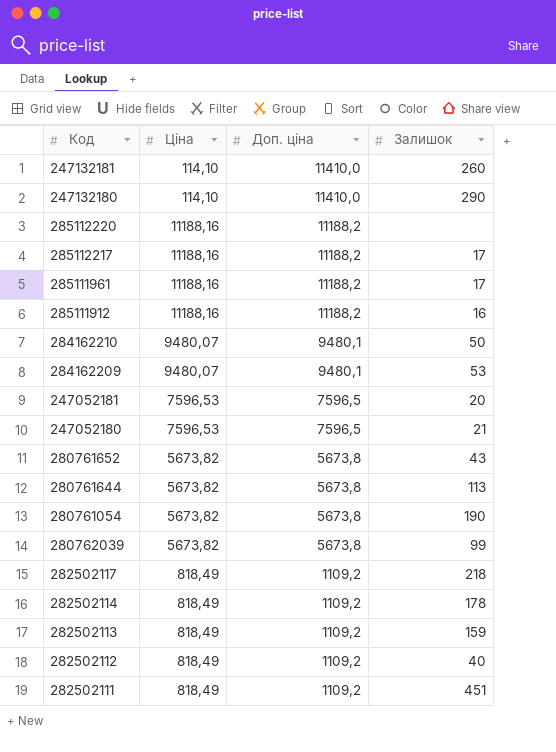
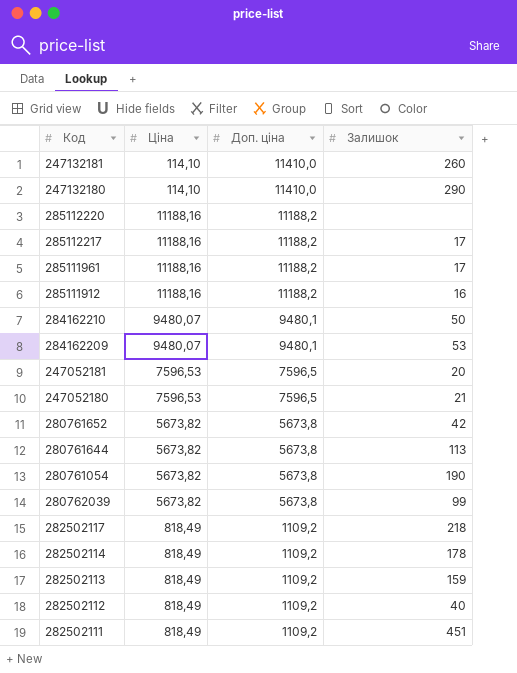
280761652 | Залишок: 43 -> 42

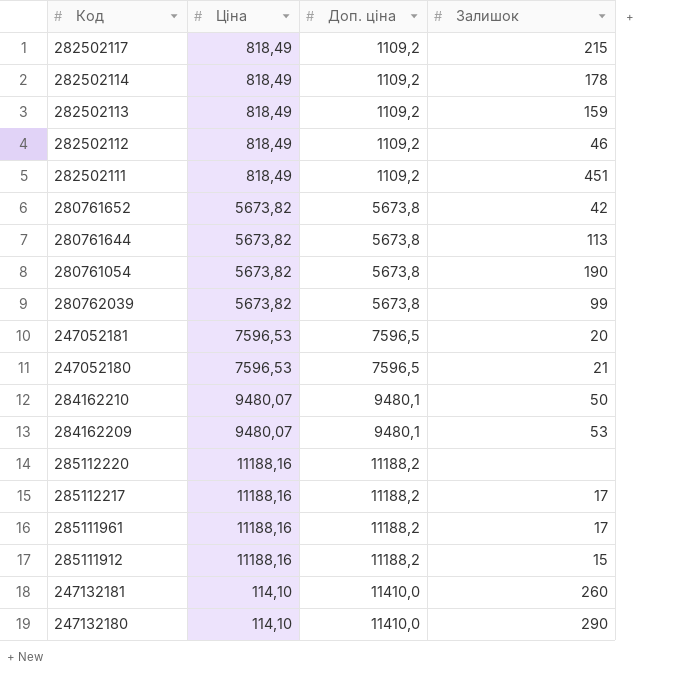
row order: Доп. ціна descending -> Доп. ціна ascending
282502117 | Залишок: 218 -> 215
282502112 | Залишок: 40 -> 46
285111912 | Залишок: 16 -> 15

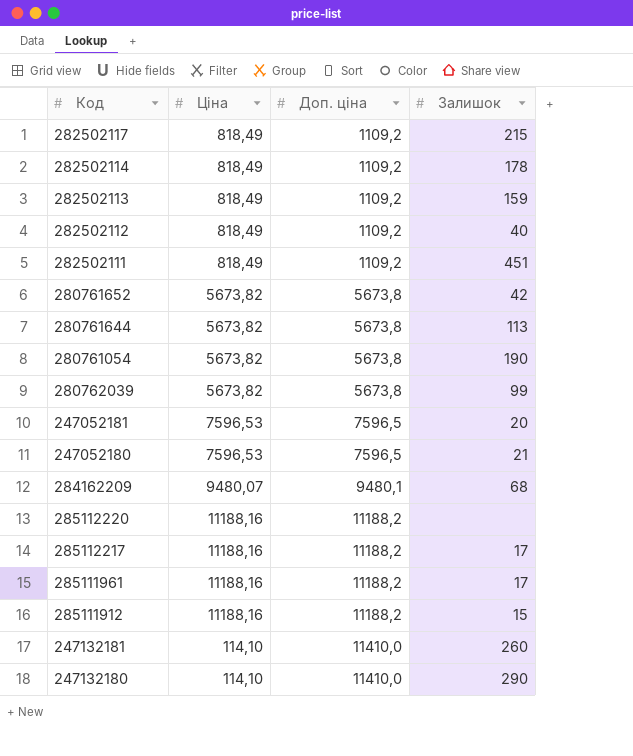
row 284162210: 9480,07 | 9480,1 | 50 -> none
282502112 | Залишок: 46 -> 40
284162209 | Залишок: 53 -> 68

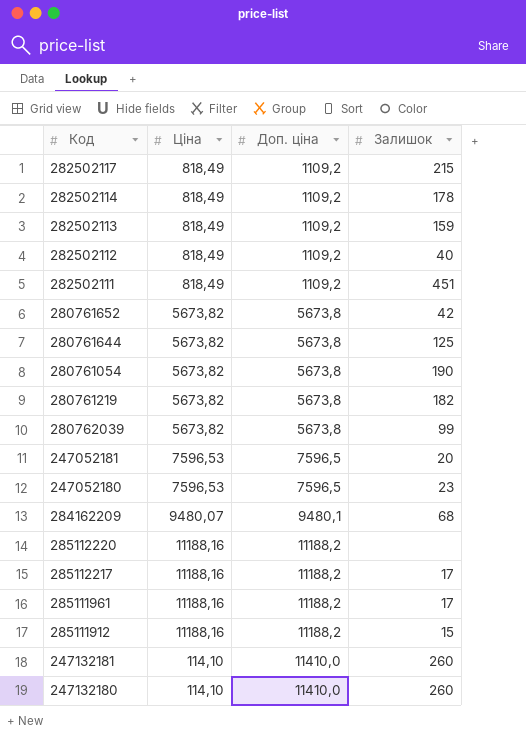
280761644 | Залишок: 113 -> 125
row 280761219: none -> 5673,82 | 5673,8 | 182
247052180 | Залишок: 21 -> 23
247132180 | Залишок: 290 -> 260

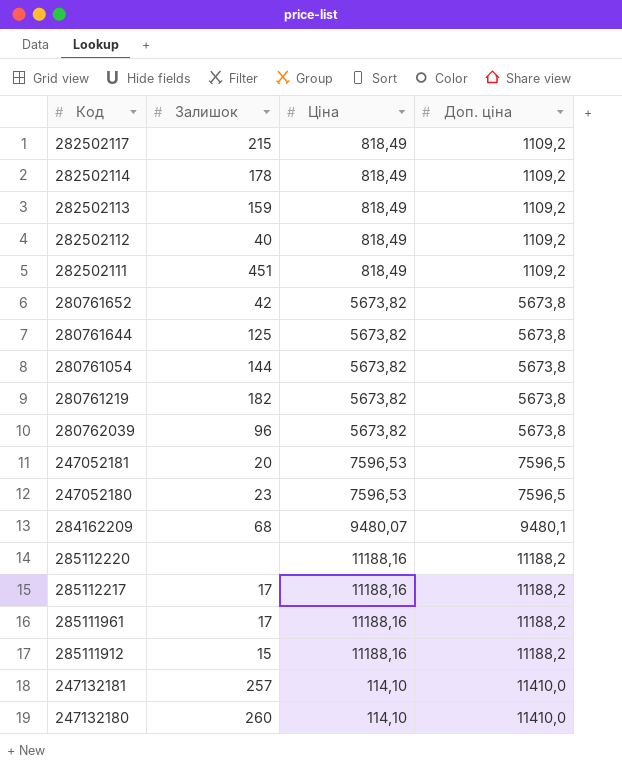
column Залишок | position: 4 -> 2
280761054 | Залишок: 190 -> 144
280762039 | Залишок: 99 -> 96
247132181 | Залишок: 260 -> 257

